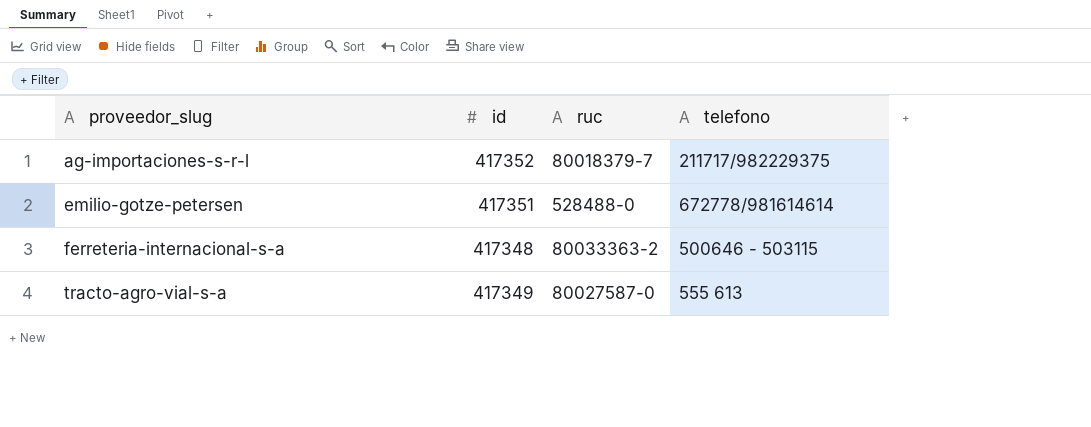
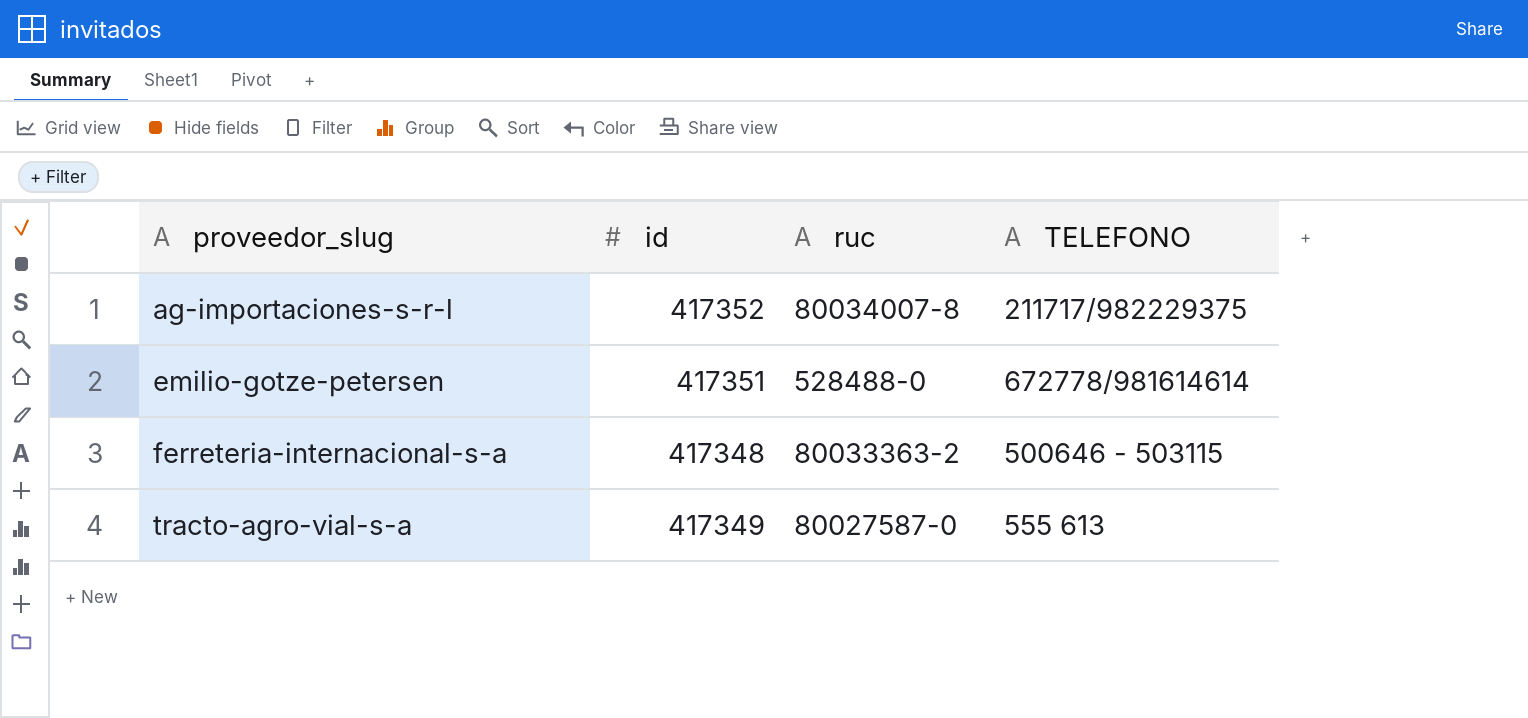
column name: telefono -> TELEFONO
ag-importaciones-s-r-l | ruc: 80018379-7 -> 80034007-8

